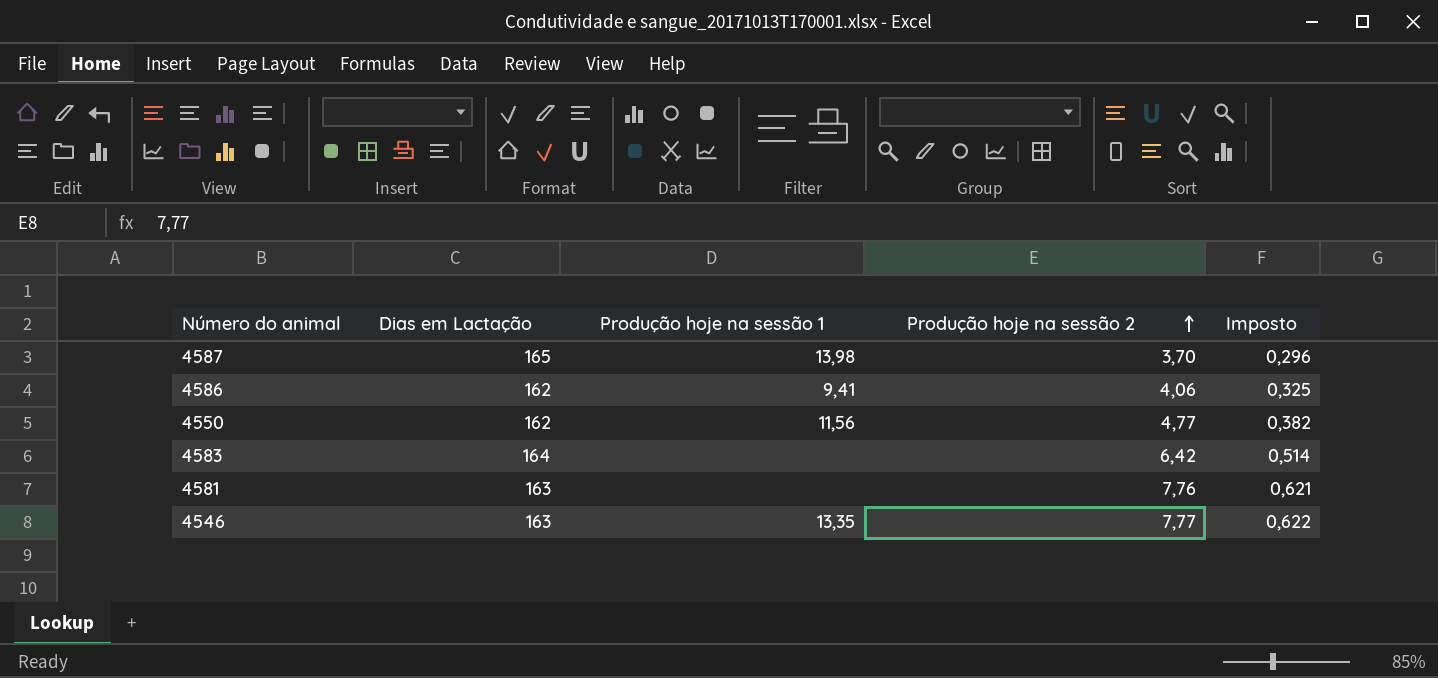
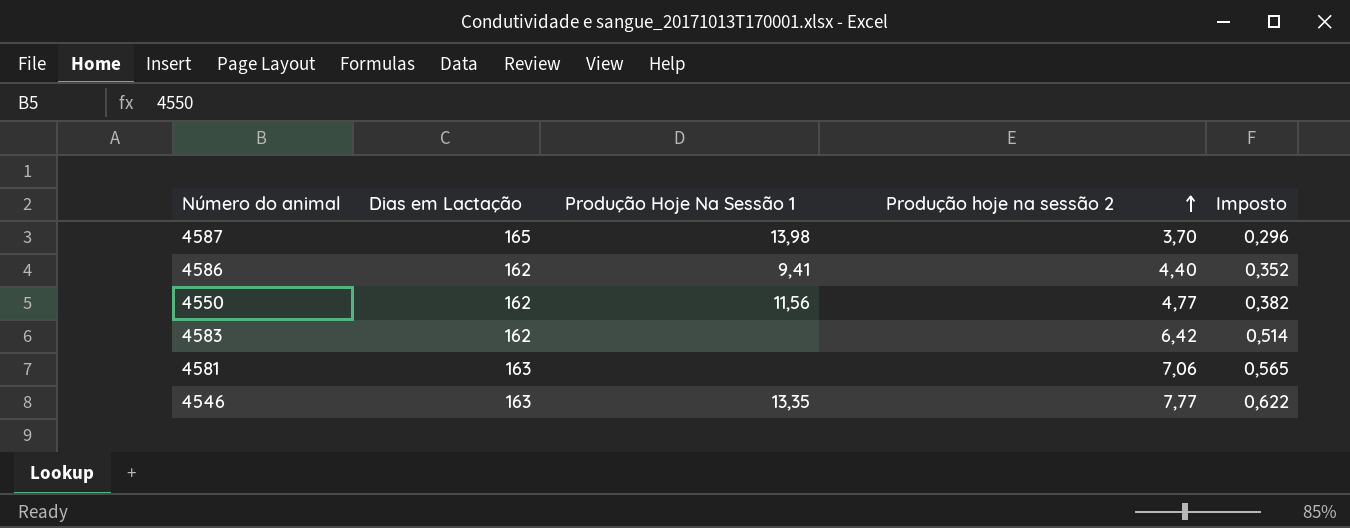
column name: Produção hoje na sessão 1 -> Produção Hoje Na Sessão 1
4586 | Produção hoje na sessão 2: 4,06 -> 4,40
4586 | Imposto: 0,325 -> 0,352
4583 | Dias em Lactação: 164 -> 162
4581 | Produção hoje na sessão 2: 7,76 -> 7,06
4581 | Imposto: 0,621 -> 0,565

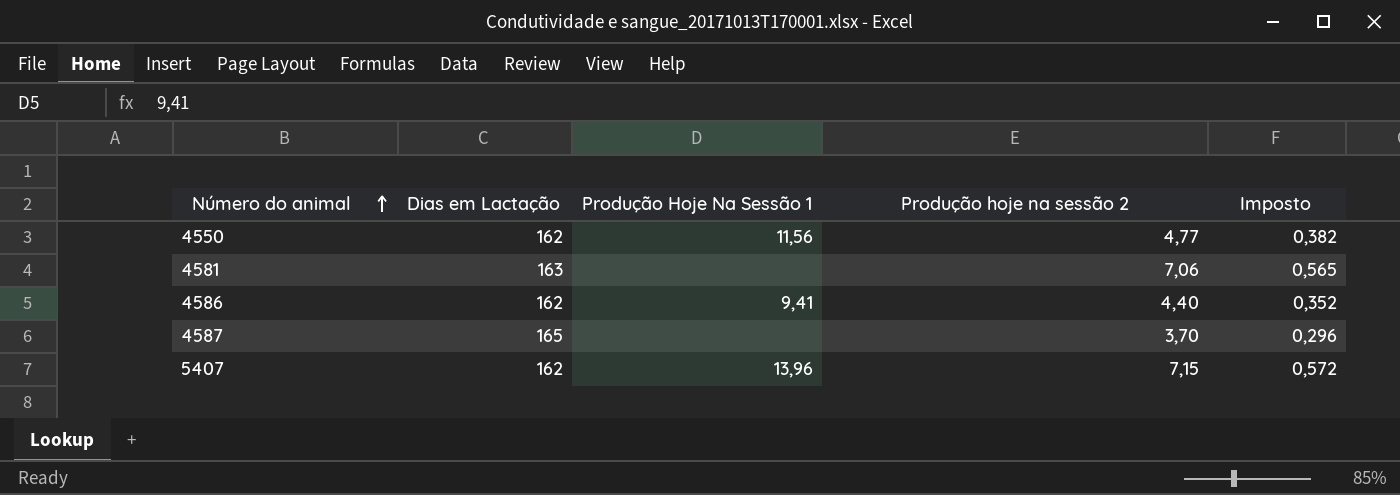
row order: Produção hoje na sessão 2 ascending -> Número do animal ascending
row 4583: 162 | none | 6,42 | 0,514 -> none
row 4546: 163 | 13,35 | 7,77 | 0,622 -> none
4587 | Produção Hoje Na Sessão 1: 13,98 -> none
row 5407: none -> 162 | 13,96 | 7,15 | 0,572

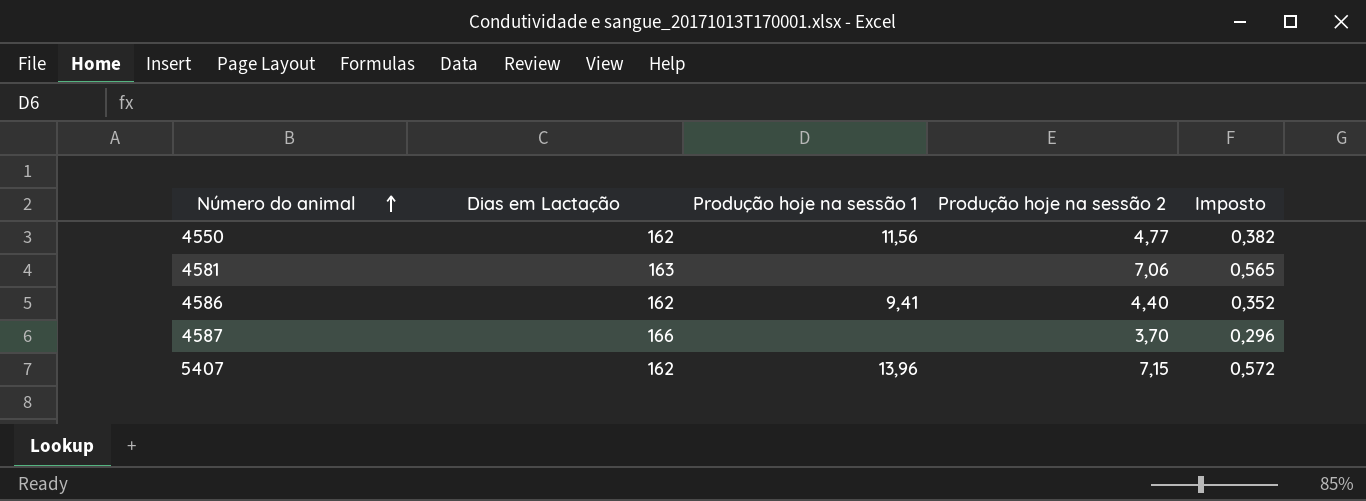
column name: Produção Hoje Na Sessão 1 -> Produção hoje na sessão 1
4587 | Dias em Lactação: 165 -> 166

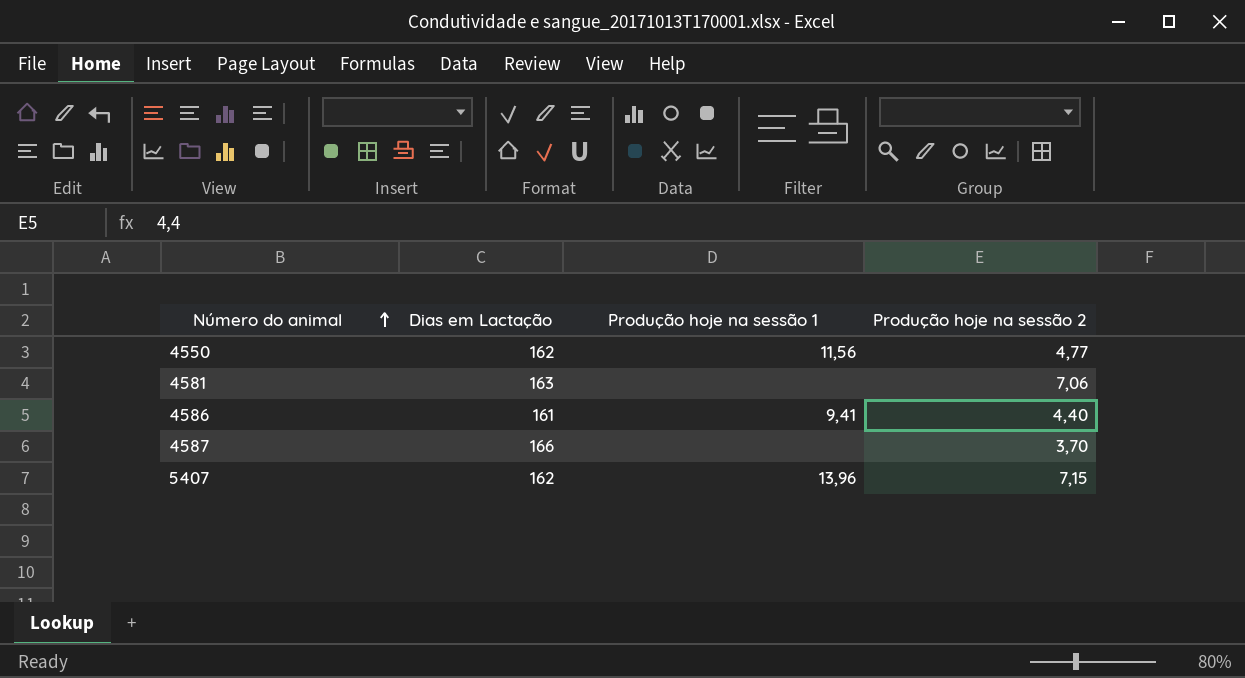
column Imposto | formula: [Produção hoje na sessão 2] * 0,08 -> none
4586 | Dias em Lactação: 162 -> 161

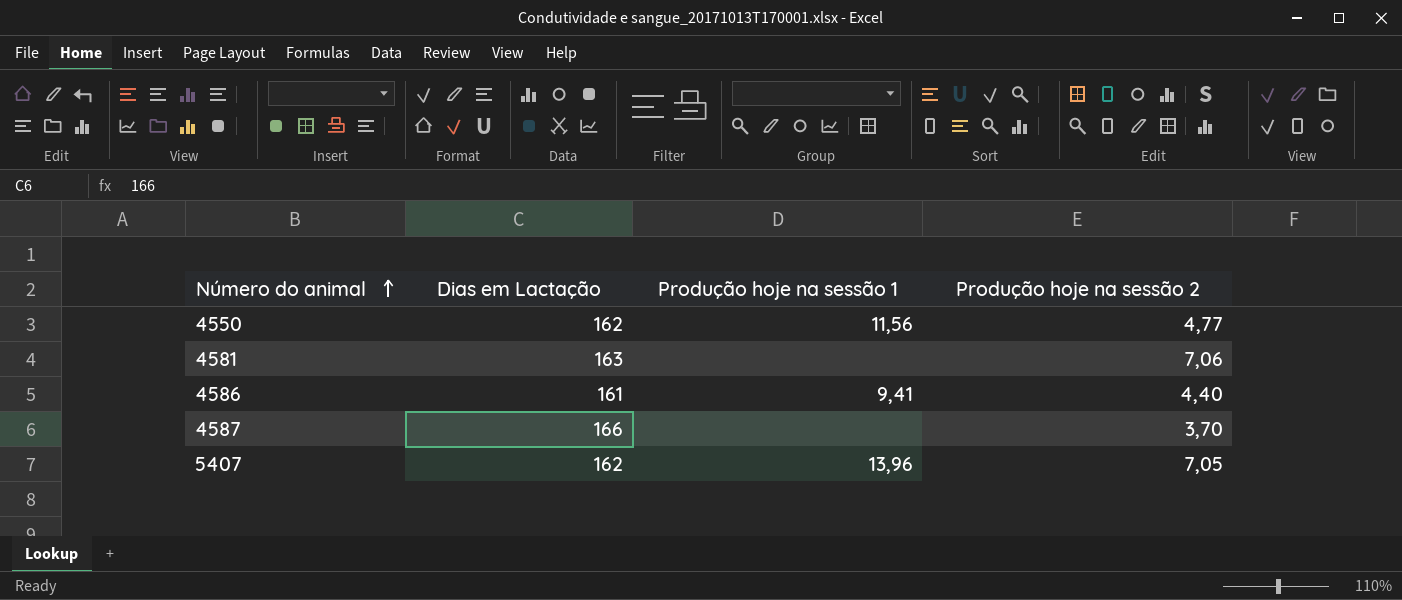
5407 | Produção hoje na sessão 2: 7,15 -> 7,05

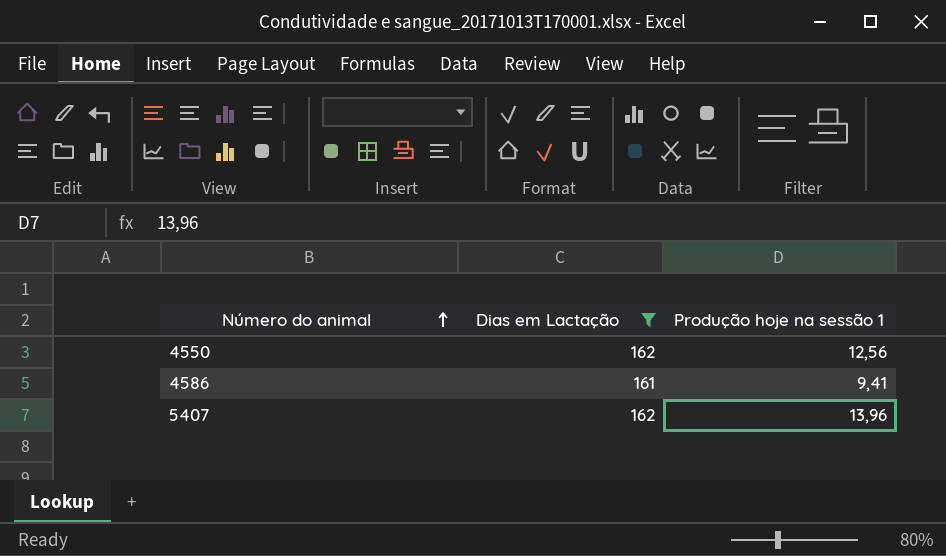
filter: none -> Dias em Lactação <= 162
column Produção hoje na sessão 2 | position: 4 -> none
4550 | Produção hoje na sessão 1: 11,56 -> 12,56

